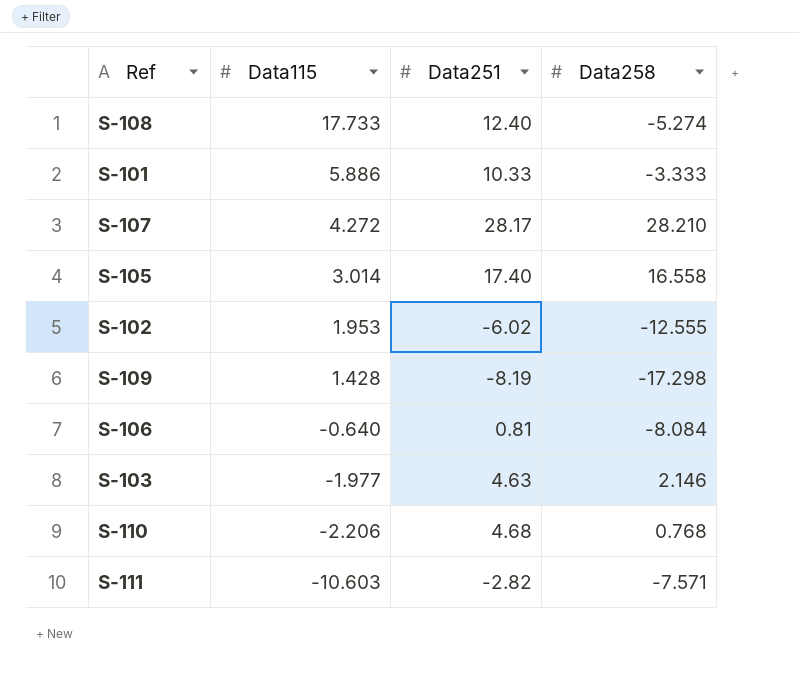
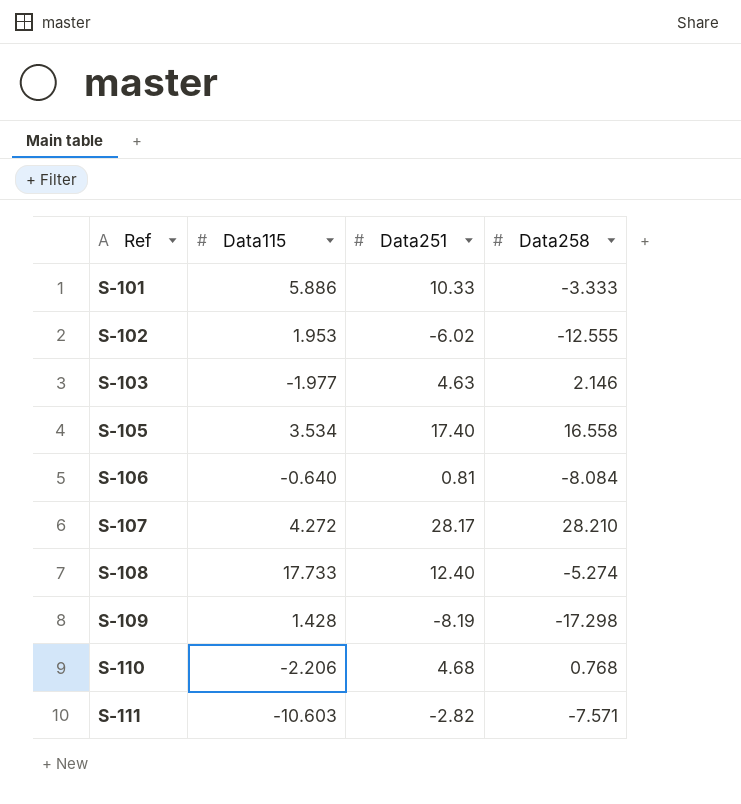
row order: Data115 descending -> Ref ascending
S-105 | Data115: 3.014 -> 3.534

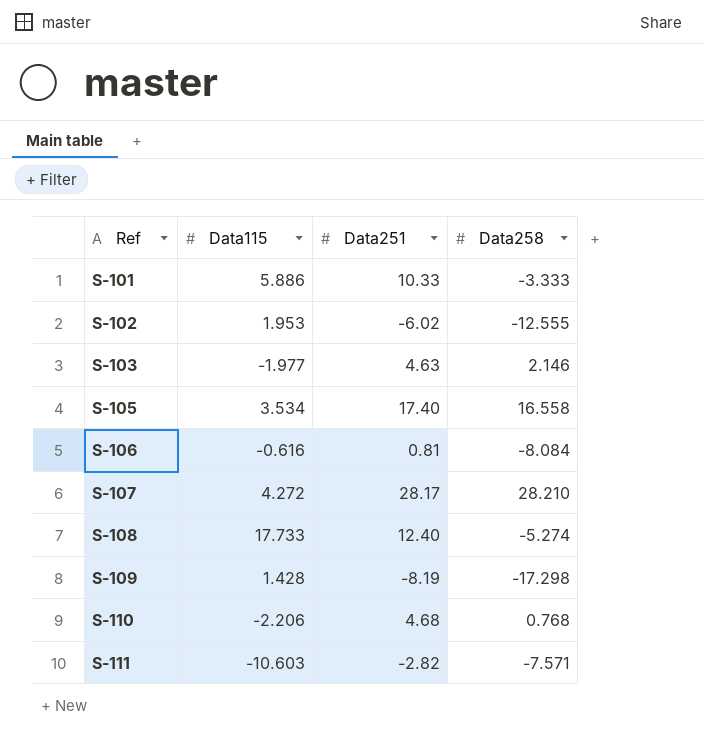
S-106 | Data115: -0.640 -> -0.616

